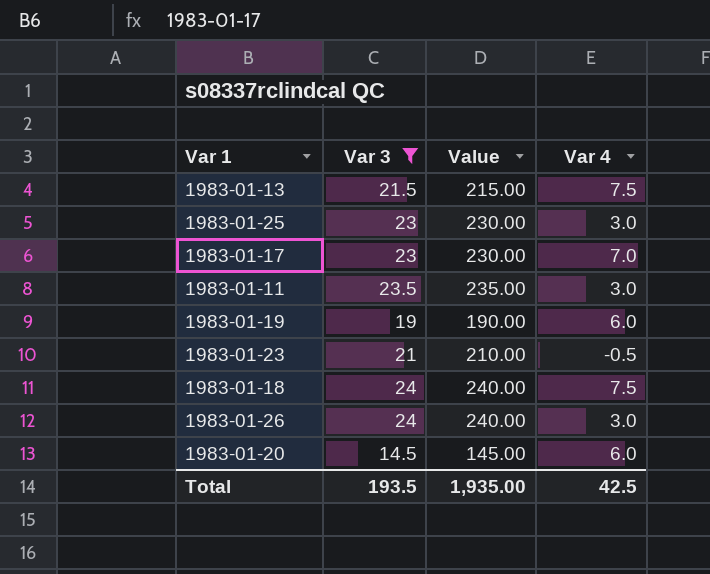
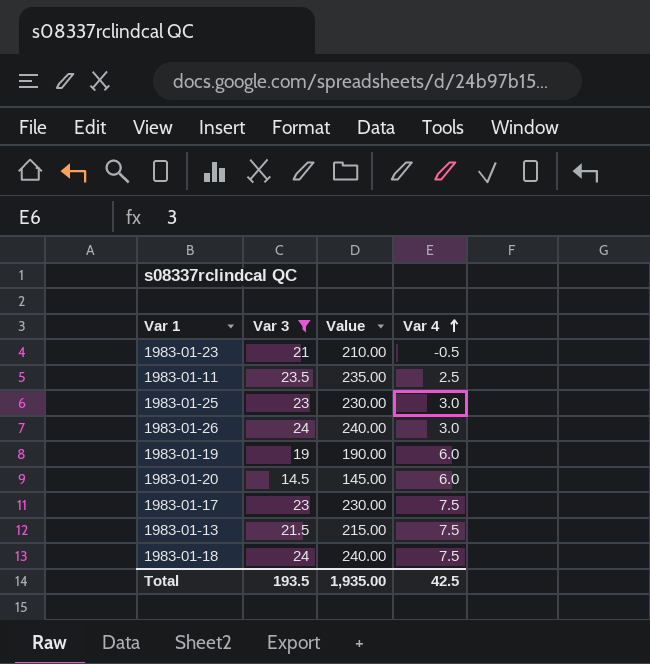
row order: none -> Var 4 ascending
1983-01-11 | Var 4: 3.0 -> 2.5
1983-01-17 | Var 4: 7.0 -> 7.5

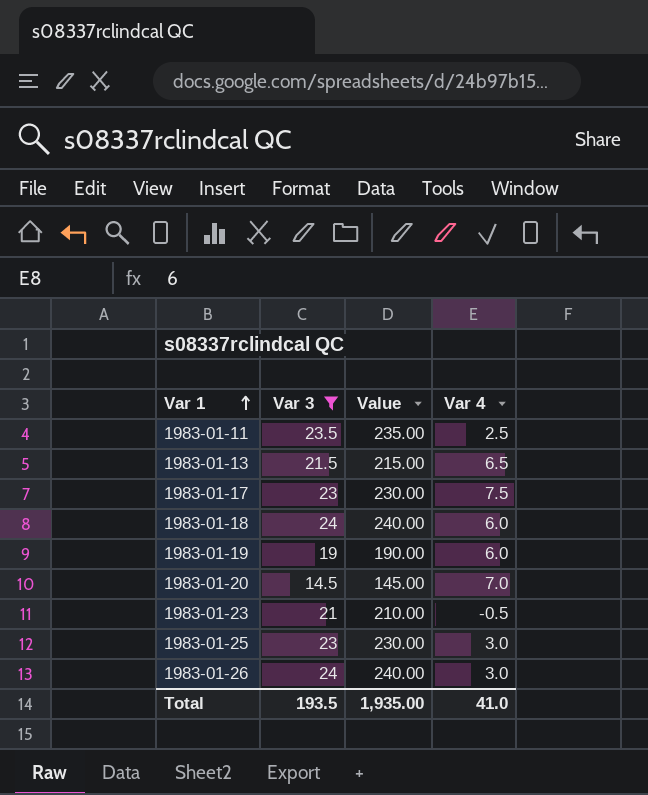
row order: Var 4 ascending -> Var 1 ascending
1983-01-13 | Var 4: 7.5 -> 6.5
1983-01-18 | Var 4: 7.5 -> 6.0
1983-01-20 | Var 4: 6.0 -> 7.0
Total | Var 4: 42.5 -> 41.0

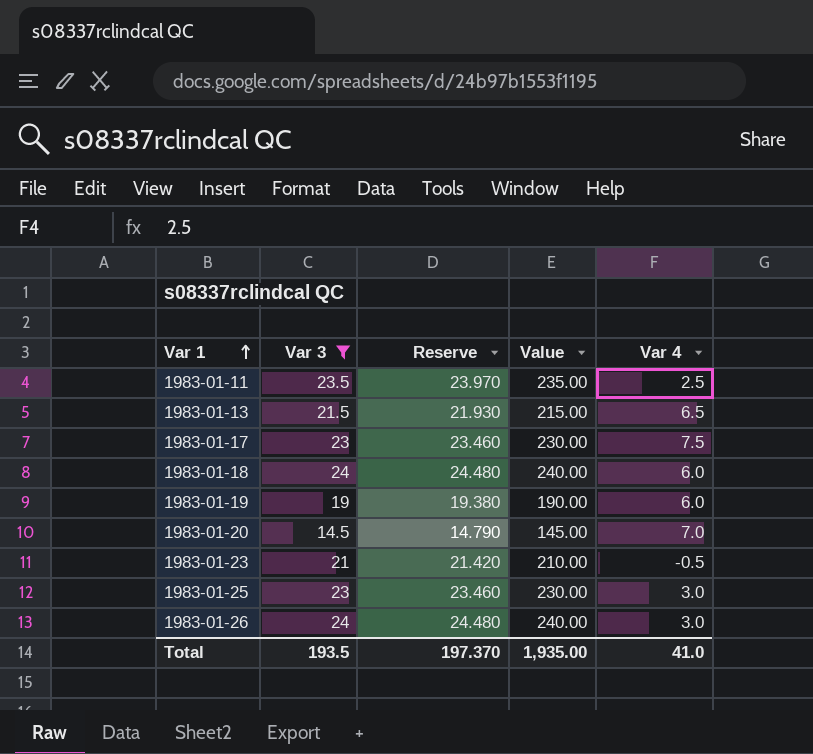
column Reserve | formula: none -> [Var 3] * 1.02

